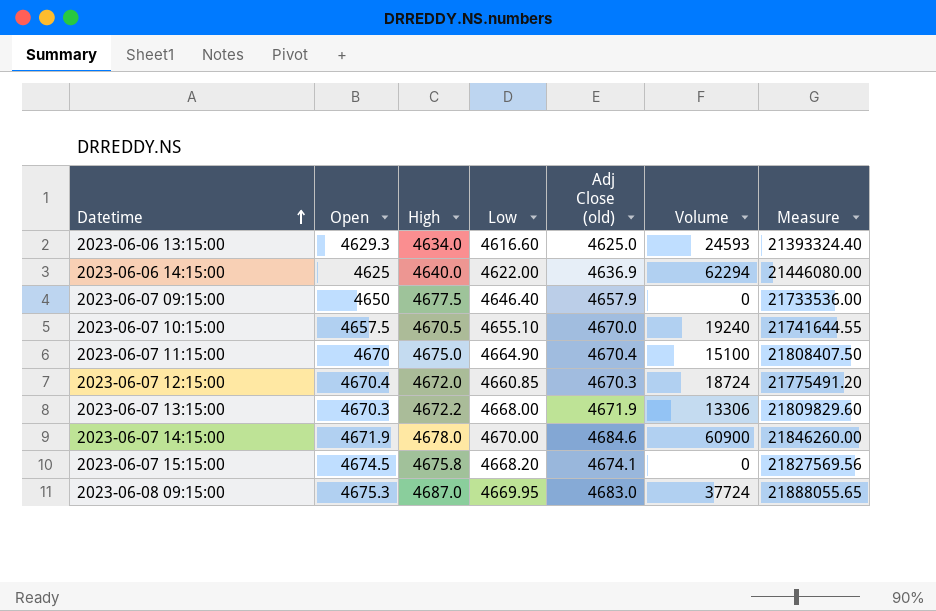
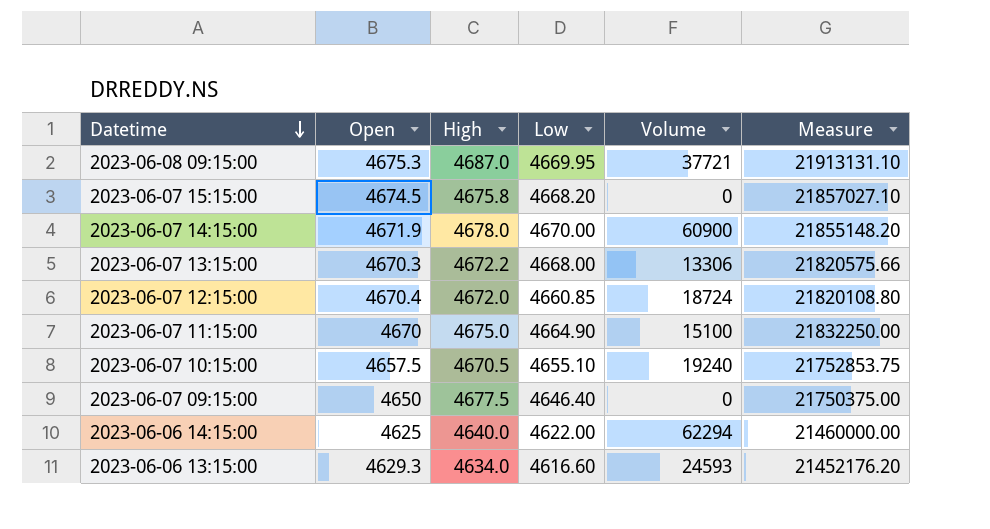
row order: Datetime ascending -> Datetime descending
column Adj Close (old) | position: 5 -> none
column Measure | formula: [High] * [Low] -> [Open] * [High]
2023-06-08 09:15:00 | Volume: 37724 -> 37721

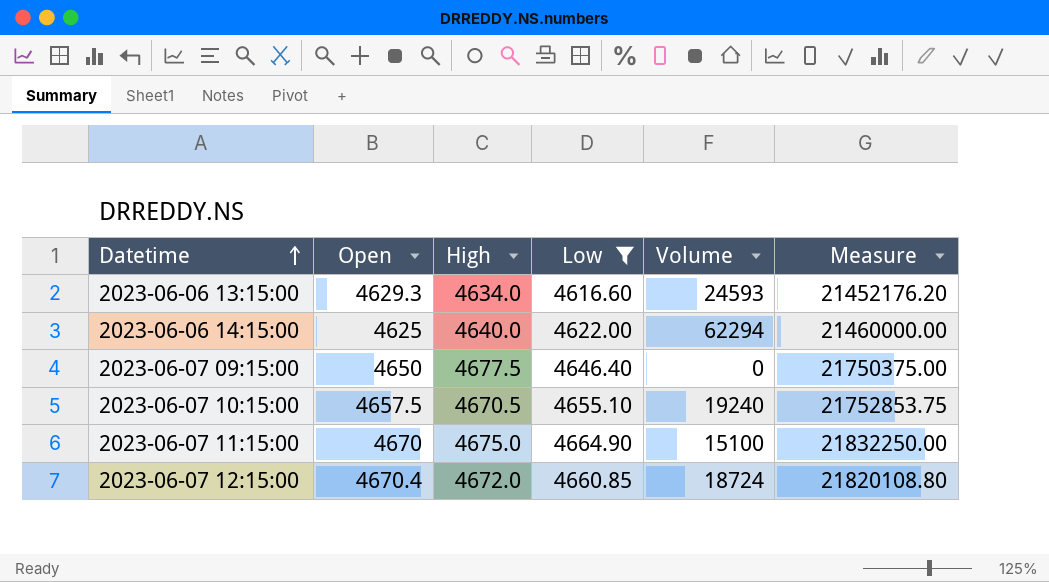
filter: none -> Low <= 4664.90
row order: Datetime descending -> Datetime ascending

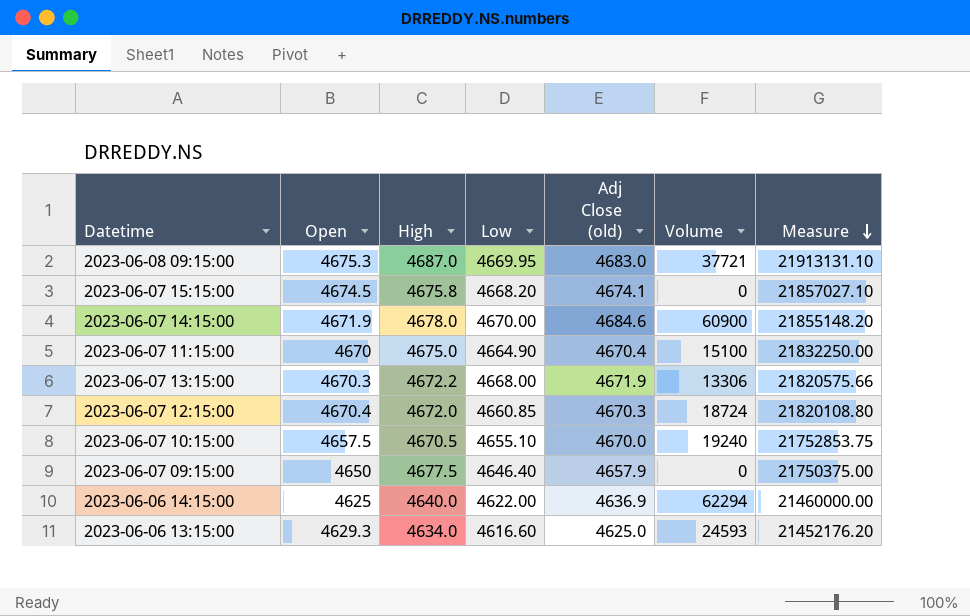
filter: Low <= 4664.90 -> none
row order: Datetime ascending -> Measure descending
column Adj Close (old) | position: none -> 5

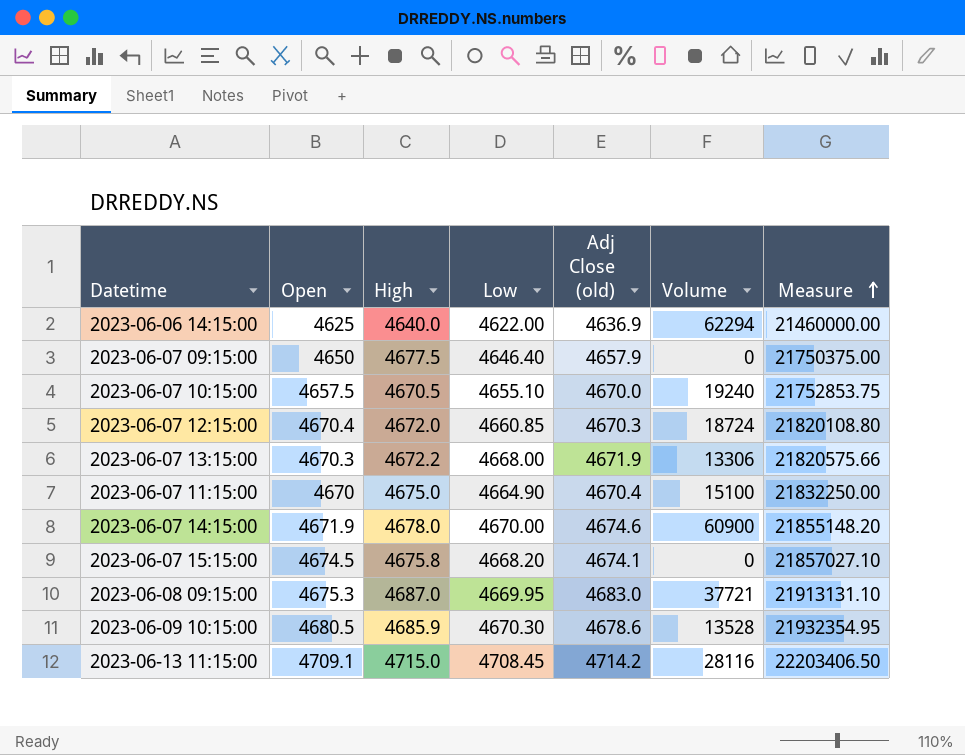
row order: Measure descending -> Measure ascending
row 2023-06-06 13:15:00: 4629.3 | 4634.0 | 4616.60 | 4625.0 | 24593 | 21452176.20 -> none
2023-06-07 14:15:00 | Adj Close (old): 4684.6 -> 4674.6
row 2023-06-09 10:15:00: none -> 4680.5 | 4685.9 | 4670.30 | 4678.6 | 13528 | 21932354.95
row 2023-06-13 11:15:00: none -> 4709.1 | 4715.0 | 4708.45 | 4714.2 | 28116 | 22203406.50

